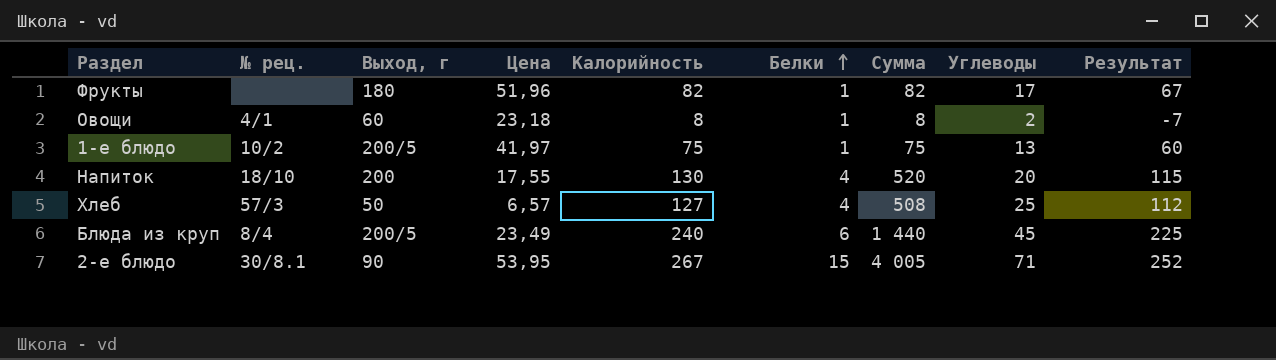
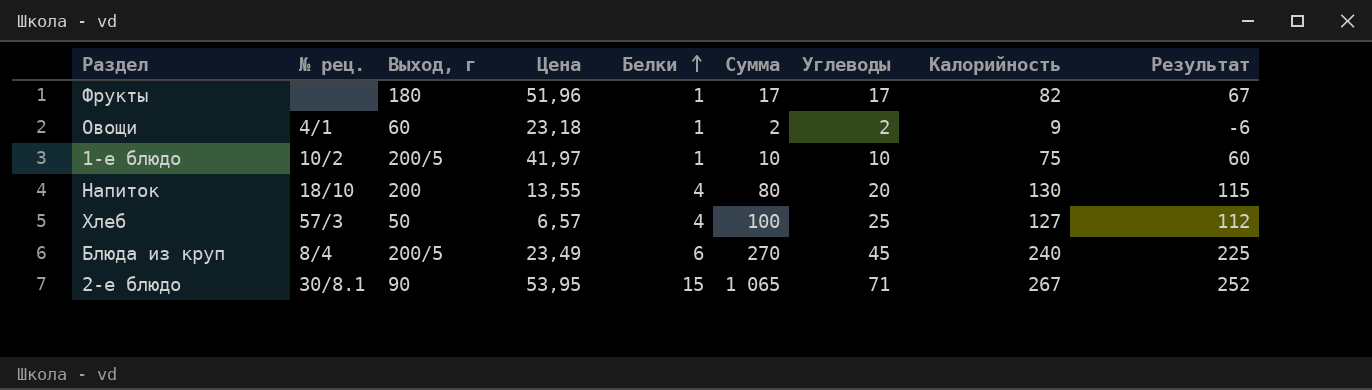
column Сумма | formula: [Калорийность] * [Белки] -> [Белки] * [Углеводы]
column Калорийность | position: 5 -> 8
Овощи | Калорийность: 8 -> 9
Овощи | Результат: -7 -> -6
1-е блюдо | Углеводы: 13 -> 10
Напиток | Цена: 17,55 -> 13,55

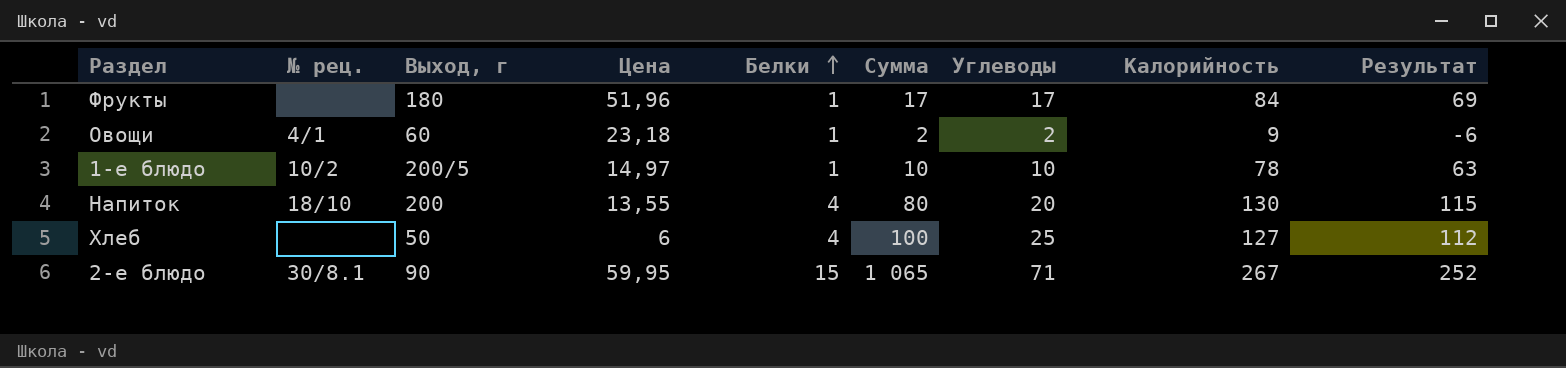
row Блюда из круп: 8/4 | 200/5 | 23,49 | 6 | 270 | 45 | 240 | 225 -> none
Фрукты | Калорийность: 82 -> 84
Фрукты | Результат: 67 -> 69
1-е блюдо | Цена: 41,97 -> 14,97
1-е блюдо | Калорийность: 75 -> 78
1-е блюдо | Результат: 60 -> 63
Хлеб | № рец.: 57/3 -> none
Хлеб | Цена: 6,57 -> 6
2-е блюдо | Цена: 53,95 -> 59,95

